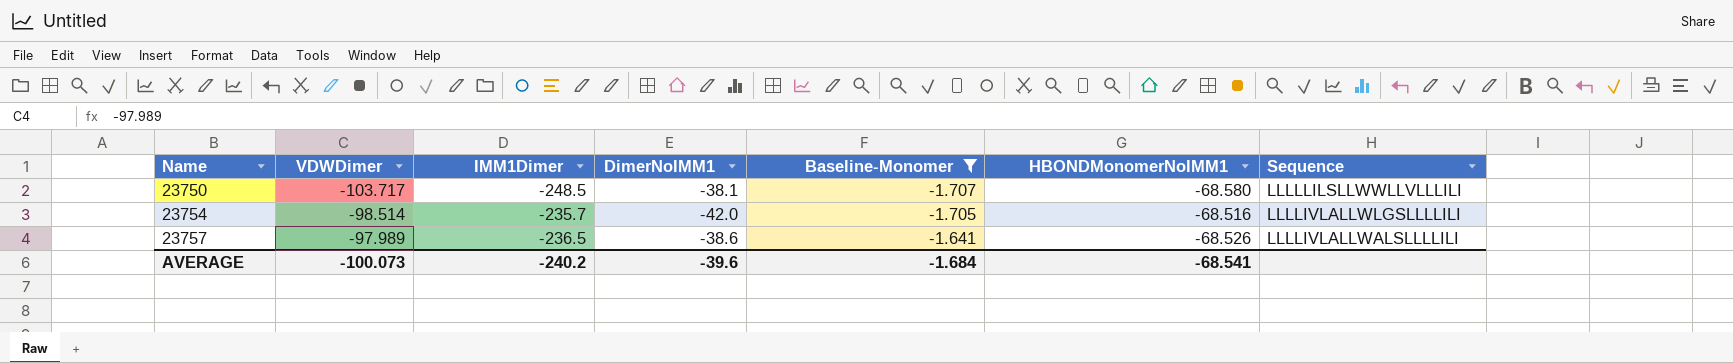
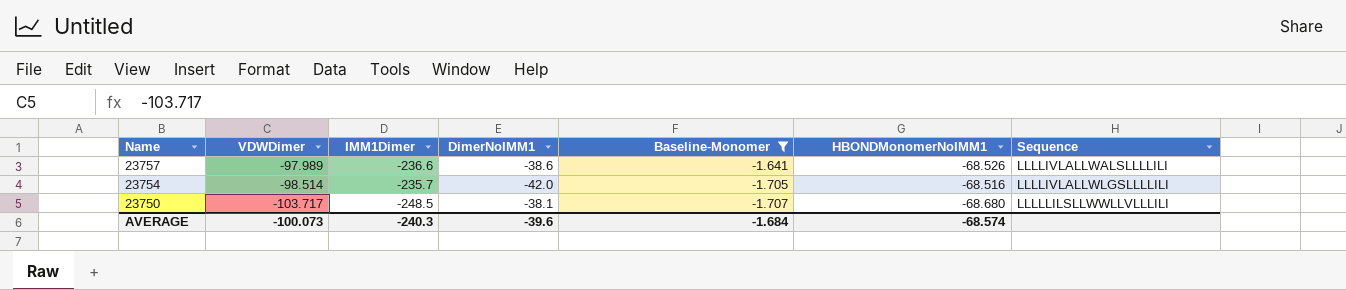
row order: Name ascending -> Name descending
23757 | IMM1Dimer: -236.5 -> -236.6
23750 | HBONDMonomerNoIMM1: -68.580 -> -68.680
AVERAGE | IMM1Dimer: -240.2 -> -240.3
AVERAGE | HBONDMonomerNoIMM1: -68.541 -> -68.574

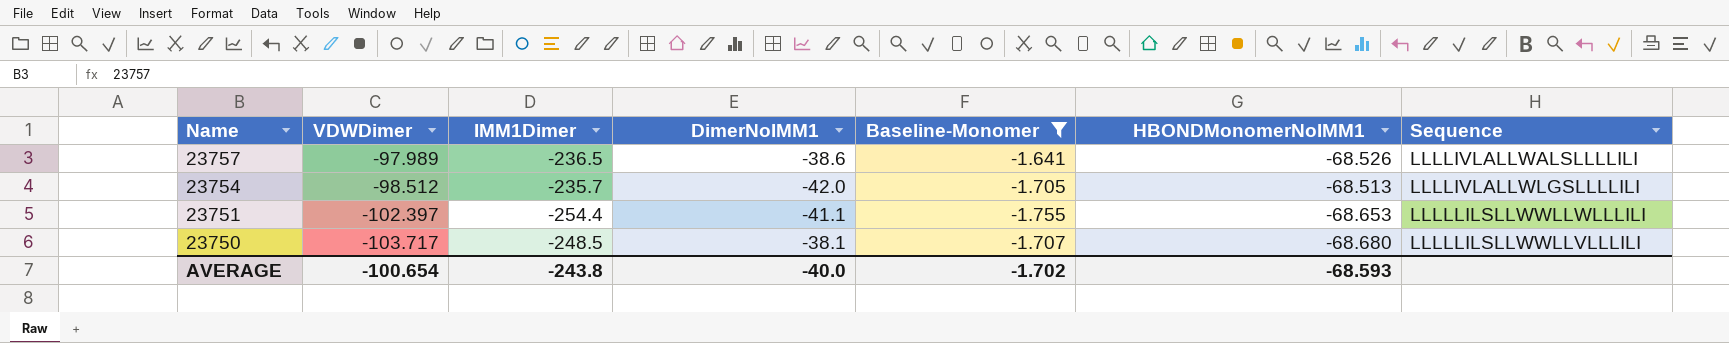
23757 | IMM1Dimer: -236.6 -> -236.5
23754 | VDWDimer: -98.514 -> -98.512
23754 | HBONDMonomerNoIMM1: -68.516 -> -68.513
row 23751: none -> -102.397 | -254.4 | -41.1 | -1.755 | -68.653 | LLLLLILSLLWWLLWLLLILI
AVERAGE | VDWDimer: -100.073 -> -100.654
AVERAGE | IMM1Dimer: -240.3 -> -243.8
AVERAGE | DimerNoIMM1: -39.6 -> -40.0
AVERAGE | Baseline-Monomer: -1.684 -> -1.702
AVERAGE | HBONDMonomerNoIMM1: -68.574 -> -68.593

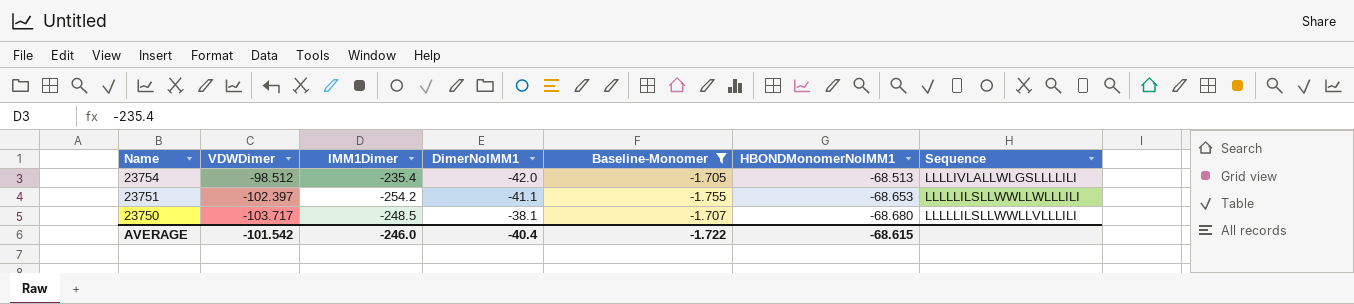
row 23757: -97.989 | -236.5 | -38.6 | -1.641 | -68.526 | LLLLIVLALLWALSLLLLILI -> none
23754 | IMM1Dimer: -235.7 -> -235.4
23751 | IMM1Dimer: -254.4 -> -254.2
AVERAGE | VDWDimer: -100.654 -> -101.542
AVERAGE | IMM1Dimer: -243.8 -> -246.0
AVERAGE | DimerNoIMM1: -40.0 -> -40.4
AVERAGE | Baseline-Monomer: -1.702 -> -1.722
AVERAGE | HBONDMonomerNoIMM1: -68.593 -> -68.615

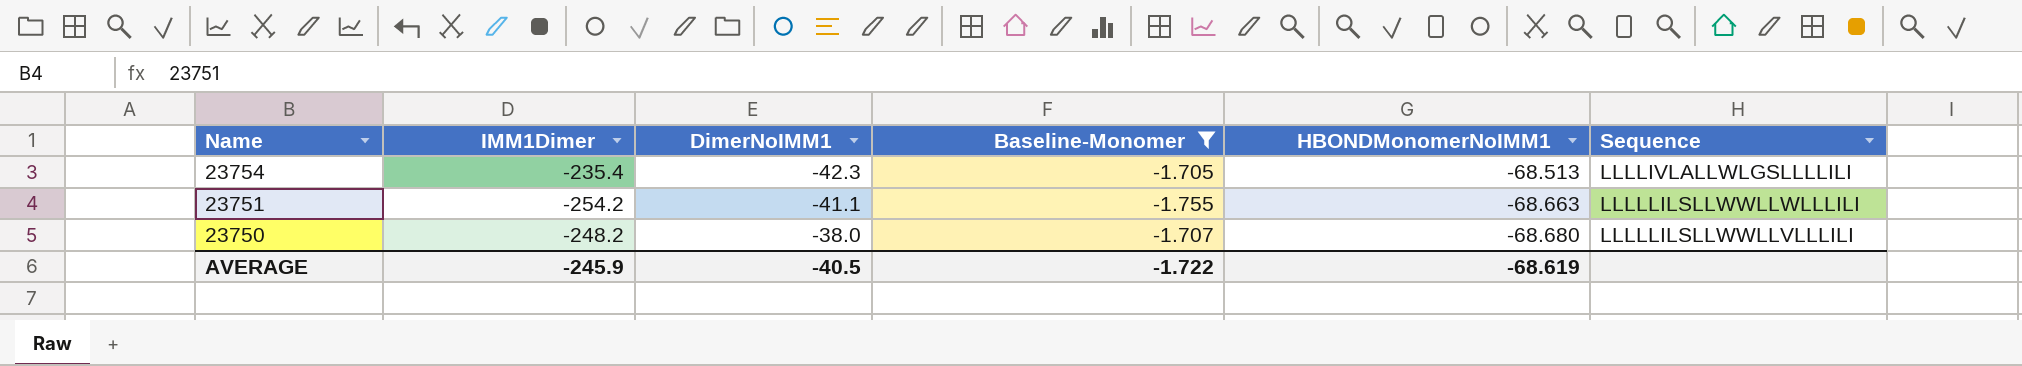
column VDWDimer | position: 2 -> none
23754 | DimerNoIMM1: -42.0 -> -42.3
23751 | HBONDMonomerNoIMM1: -68.653 -> -68.663
23750 | IMM1Dimer: -248.5 -> -248.2
23750 | DimerNoIMM1: -38.1 -> -38.0
AVERAGE | IMM1Dimer: -246.0 -> -245.9
AVERAGE | DimerNoIMM1: -40.4 -> -40.5
AVERAGE | HBONDMonomerNoIMM1: -68.615 -> -68.619

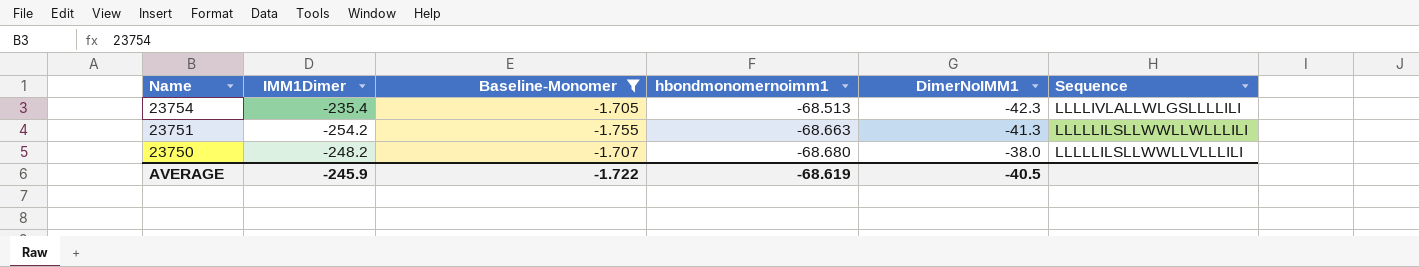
column name: HBONDMonomerNoIMM1 -> hbondmonomernoimm1
column DimerNoIMM1 | position: 3 -> 5
23751 | DimerNoIMM1: -41.1 -> -41.3

